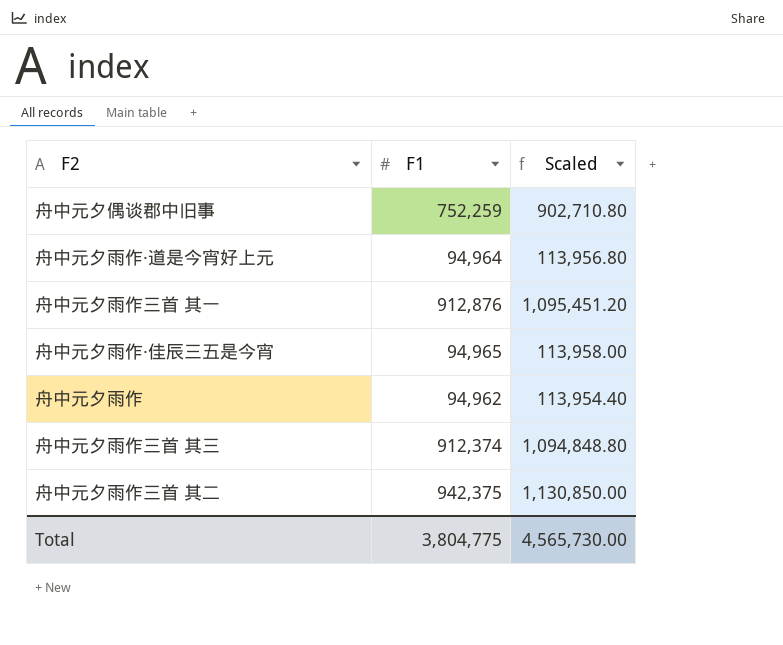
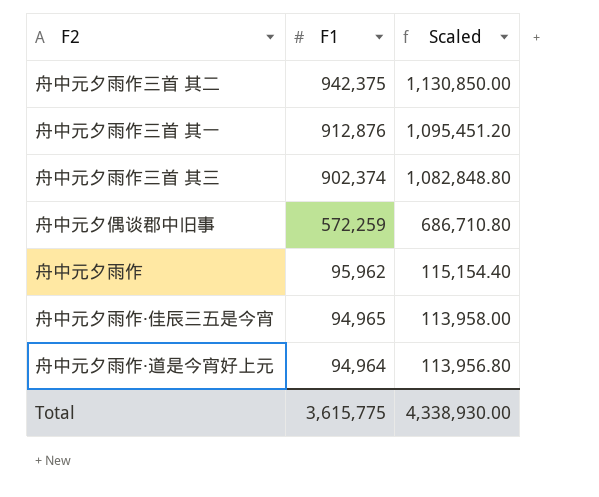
row order: none -> F1 descending
舟中元夕雨作三首 其三 | F1: 912,374 -> 902,374
舟中元夕雨作三首 其三 | Scaled: 1,094,848.80 -> 1,082,848.80
舟中元夕偶谈郡中旧事 | F1: 752,259 -> 572,259
舟中元夕偶谈郡中旧事 | Scaled: 902,710.80 -> 686,710.80
舟中元夕雨作 | F1: 94,962 -> 95,962
舟中元夕雨作 | Scaled: 113,954.40 -> 115,154.40
Total | F1: 3,804,775 -> 3,615,775
Total | Scaled: 4,565,730.00 -> 4,338,930.00

